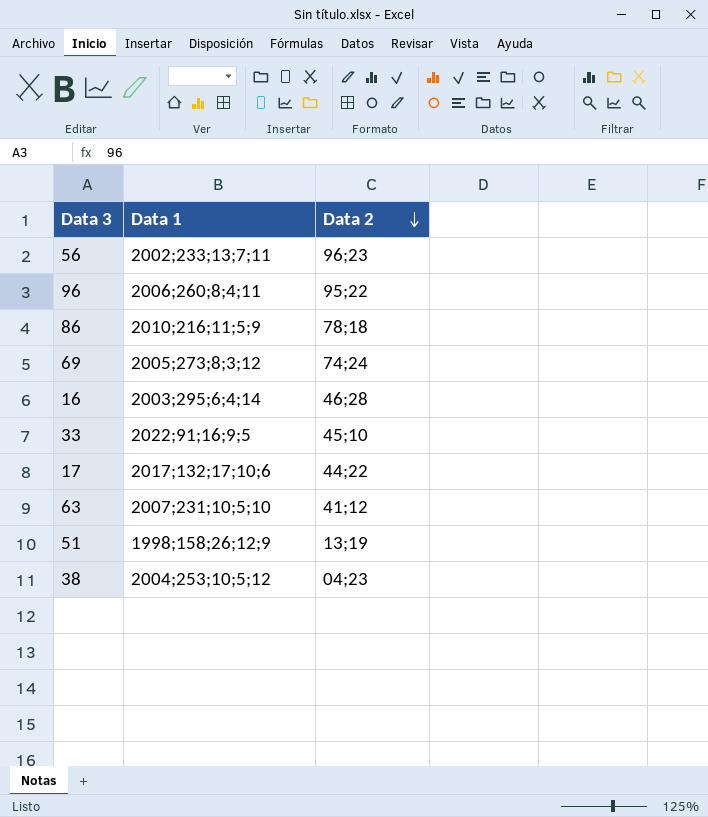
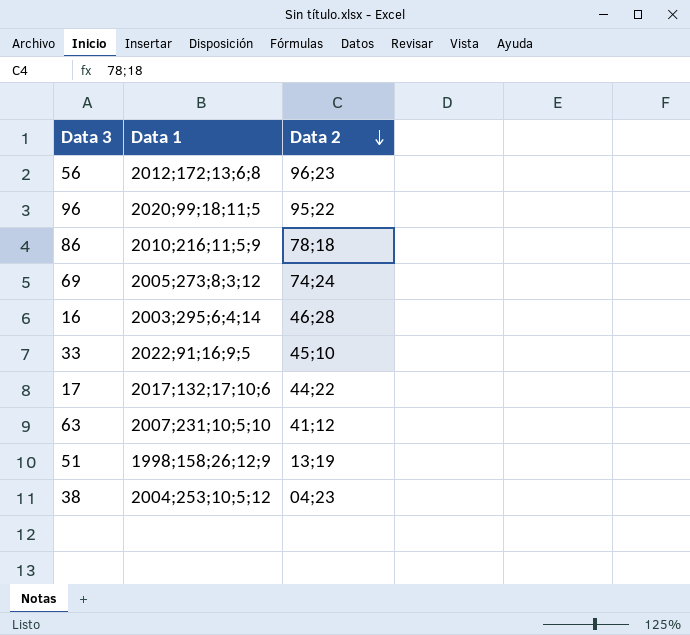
56 | Data 1: 2002;233;13;7;11 -> 2012;172;13;6;8
96 | Data 1: 2006;260;8;4;11 -> 2020;99;18;11;5

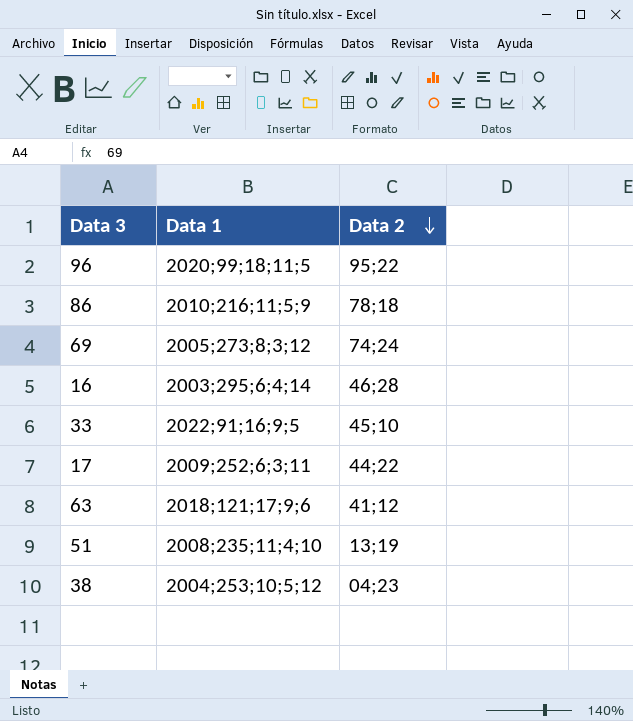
row 56: 2012;172;13;6;8 | 96;23 -> none
17 | Data 1: 2017;132;17;10;6 -> 2009;252;6;3;11
63 | Data 1: 2007;231;10;5;10 -> 2018;121;17;9;6
51 | Data 1: 1998;158;26;12;9 -> 2008;235;11;4;10

